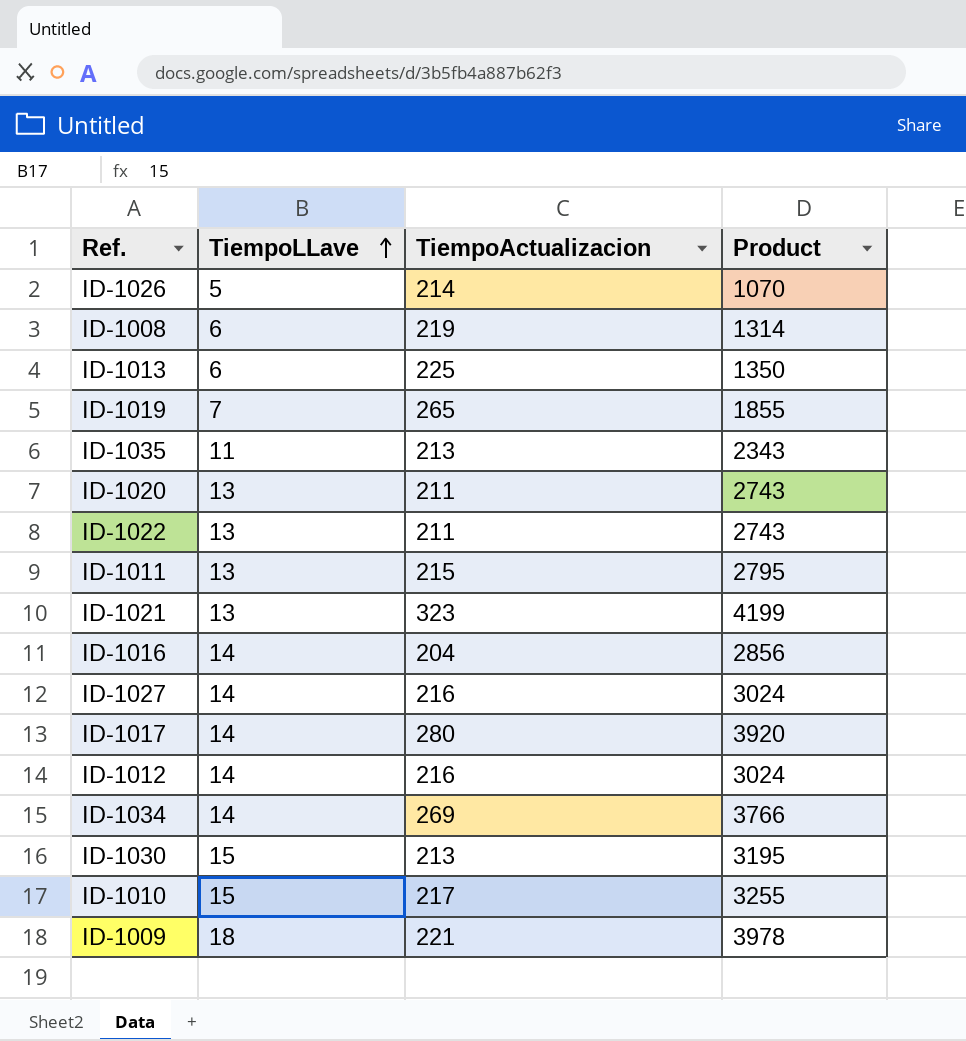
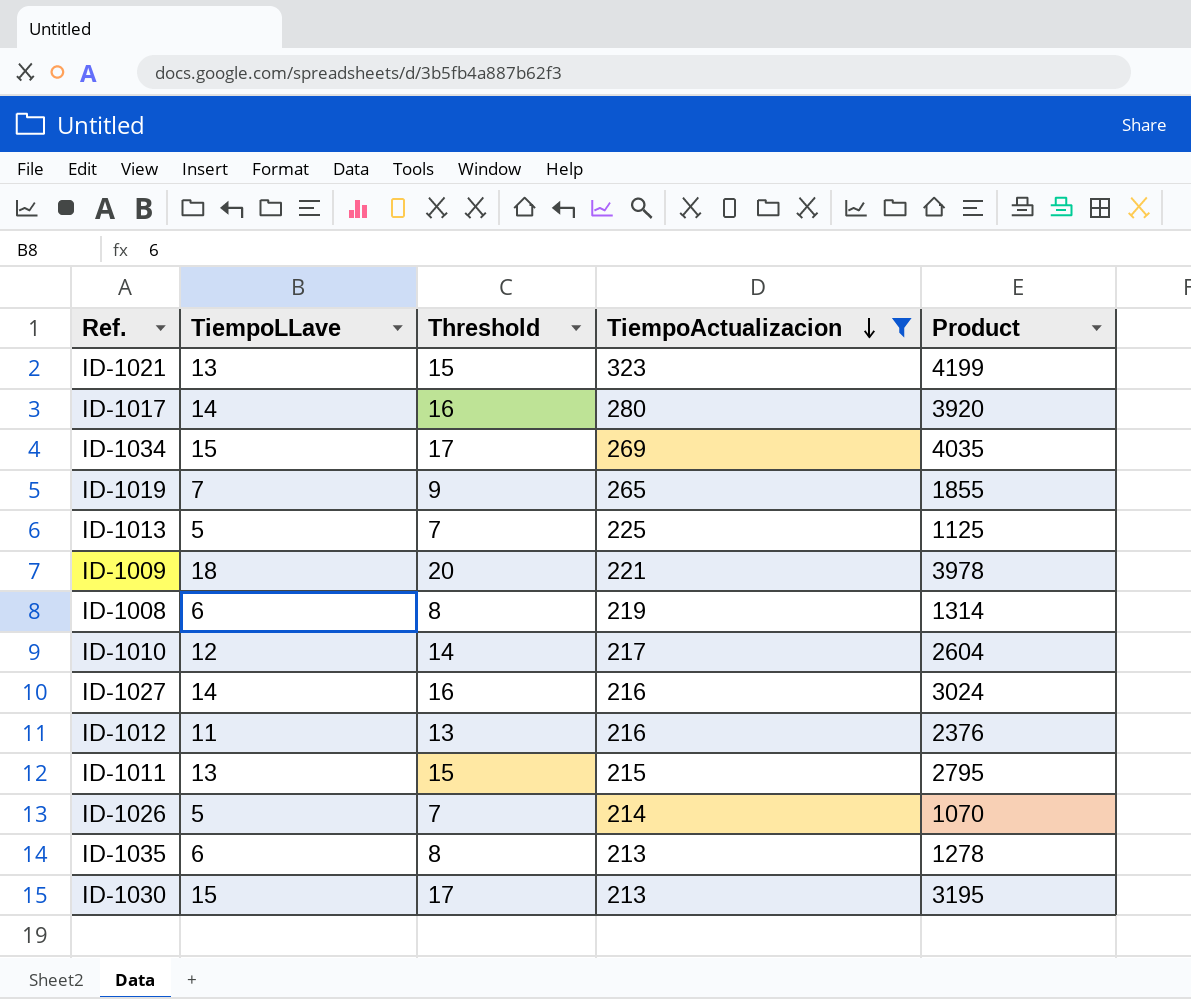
filter: none -> TiempoActualizacion >= 213
row order: TiempoLLave ascending -> TiempoActualizacion descending
column Threshold | formula: none -> [TiempoLLave] + 2
ID-1034 | TiempoLLave: 14 -> 15
ID-1034 | Product: 3766 -> 4035
ID-1013 | TiempoLLave: 6 -> 5
ID-1013 | Product: 1350 -> 1125
ID-1010 | TiempoLLave: 15 -> 12
ID-1010 | Product: 3255 -> 2604
ID-1012 | TiempoLLave: 14 -> 11
ID-1012 | Product: 3024 -> 2376
ID-1035 | TiempoLLave: 11 -> 6
ID-1035 | Product: 2343 -> 1278

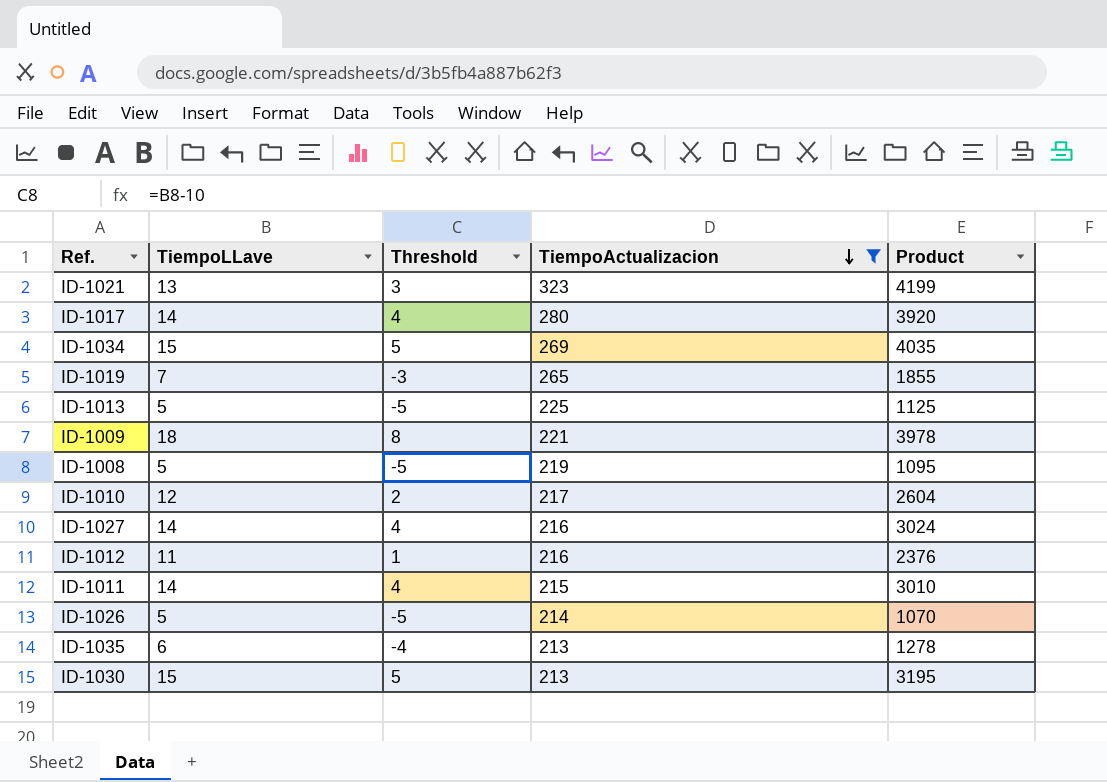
column Threshold | formula: [TiempoLLave] + 2 -> [TiempoLLave] - 10
ID-1008 | TiempoLLave: 6 -> 5
ID-1008 | Product: 1314 -> 1095
ID-1011 | TiempoLLave: 13 -> 14
ID-1011 | Product: 2795 -> 3010

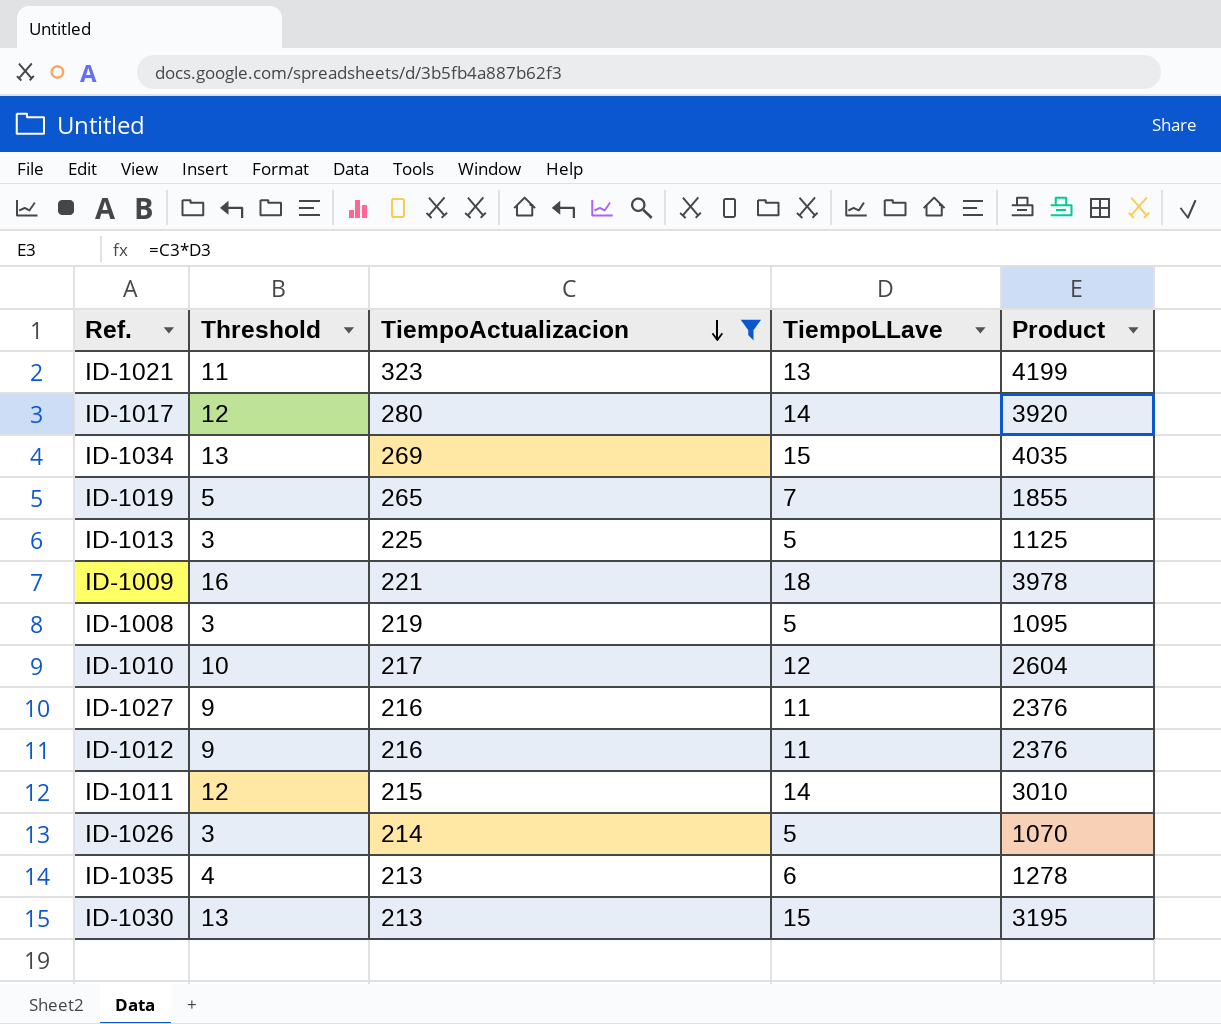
column Threshold | formula: [TiempoLLave] - 10 -> [TiempoLLave] - 2
column TiempoLLave | position: 2 -> 4
ID-1027 | TiempoLLave: 14 -> 11
ID-1027 | Product: 3024 -> 2376

